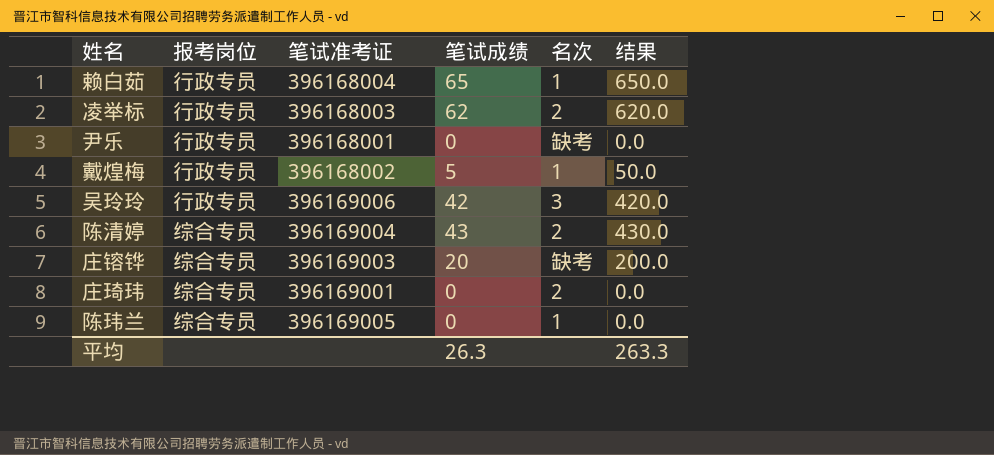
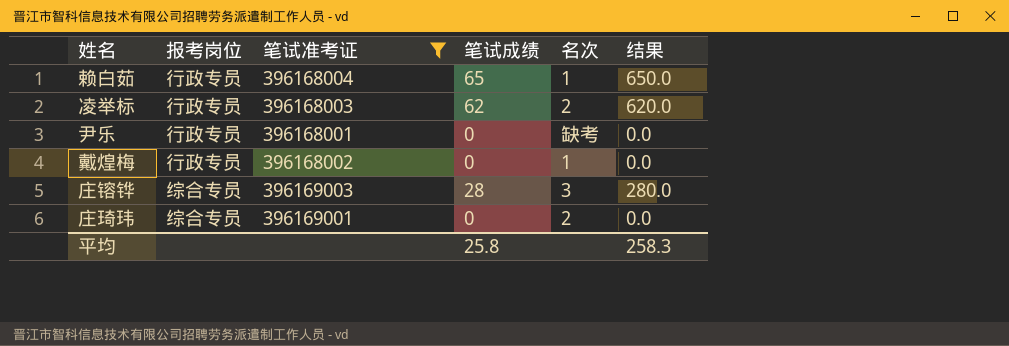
filter: none -> 笔试准考证 <= 396169003
戴煌梅 | 笔试成绩: 5 -> 0
戴煌梅 | 结果: 50.0 -> 0.0
庄镕铧 | 笔试成绩: 20 -> 28
庄镕铧 | 名次: 缺考 -> 3
庄镕铧 | 结果: 200.0 -> 280.0
平均 | 笔试成绩: 26.3 -> 25.8
平均 | 结果: 263.3 -> 258.3

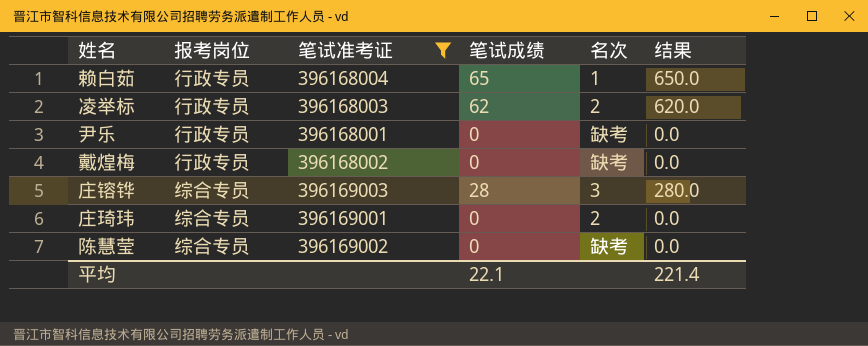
戴煌梅 | 名次: 1 -> 缺考
row 陈慧莹: none -> 综合专员 | 396169002 | 0 | 缺考 | 0.0
平均 | 笔试成绩: 25.8 -> 22.1
平均 | 结果: 258.3 -> 221.4

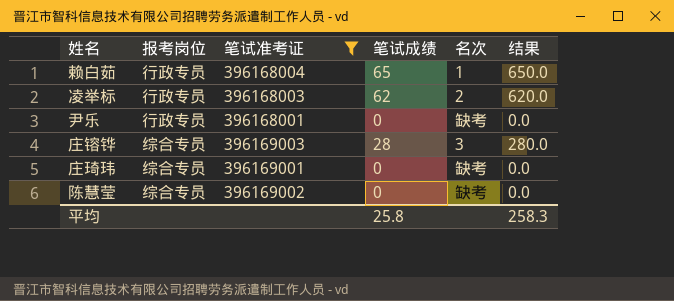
row 戴煌梅: 行政专员 | 396168002 | 0 | 缺考 | 0.0 -> none
庄琦玮 | 名次: 2 -> 缺考
平均 | 笔试成绩: 22.1 -> 25.8
平均 | 结果: 221.4 -> 258.3

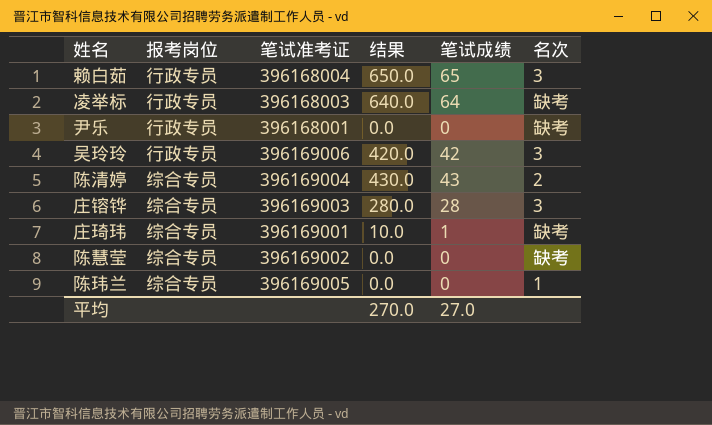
filter: 笔试准考证 <= 396169003 -> none
column 结果 | position: 6 -> 4
赖白茹 | 名次: 1 -> 3
凌举标 | 结果: 620.0 -> 640.0
凌举标 | 笔试成绩: 62 -> 64
凌举标 | 名次: 2 -> 缺考
庄琦玮 | 结果: 0.0 -> 10.0
庄琦玮 | 笔试成绩: 0 -> 1
平均 | 结果: 258.3 -> 270.0
平均 | 笔试成绩: 25.8 -> 27.0

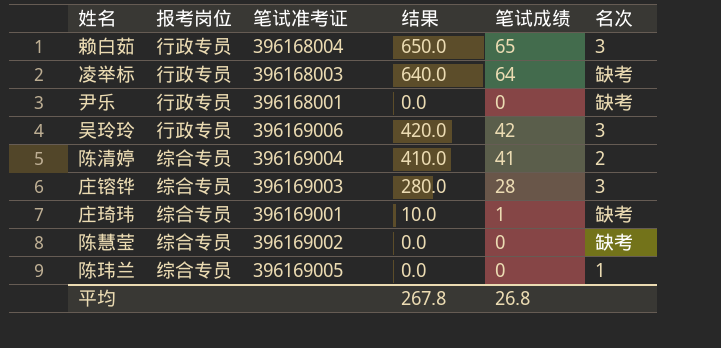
陈清婷 | 结果: 430.0 -> 410.0
陈清婷 | 笔试成绩: 43 -> 41
平均 | 结果: 270.0 -> 267.8
平均 | 笔试成绩: 27.0 -> 26.8

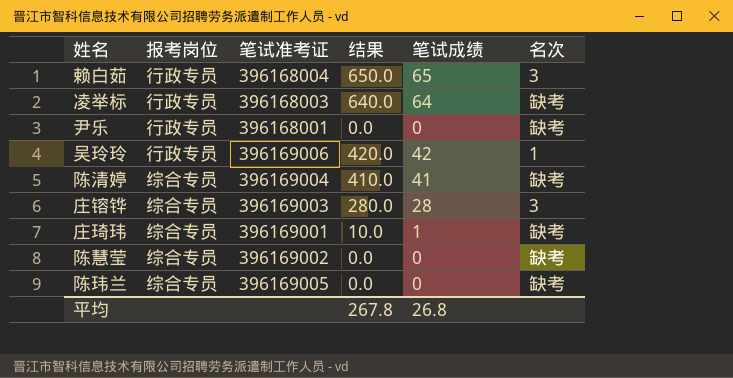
吴玲玲 | 名次: 3 -> 1
陈清婷 | 名次: 2 -> 缺考
陈玮兰 | 名次: 1 -> 缺考

